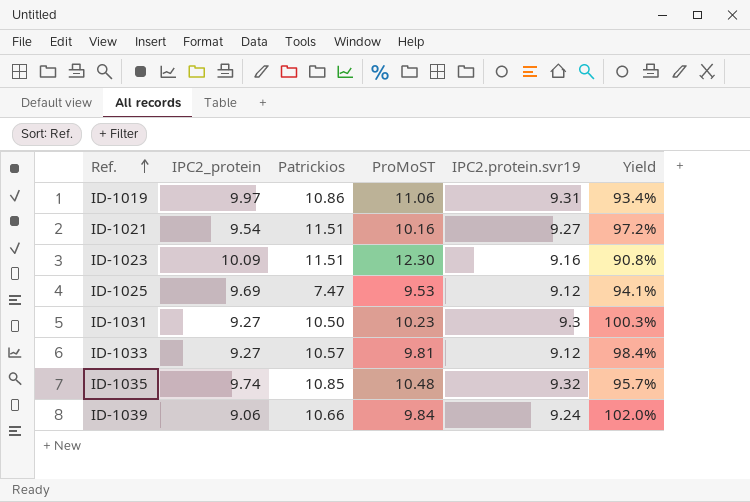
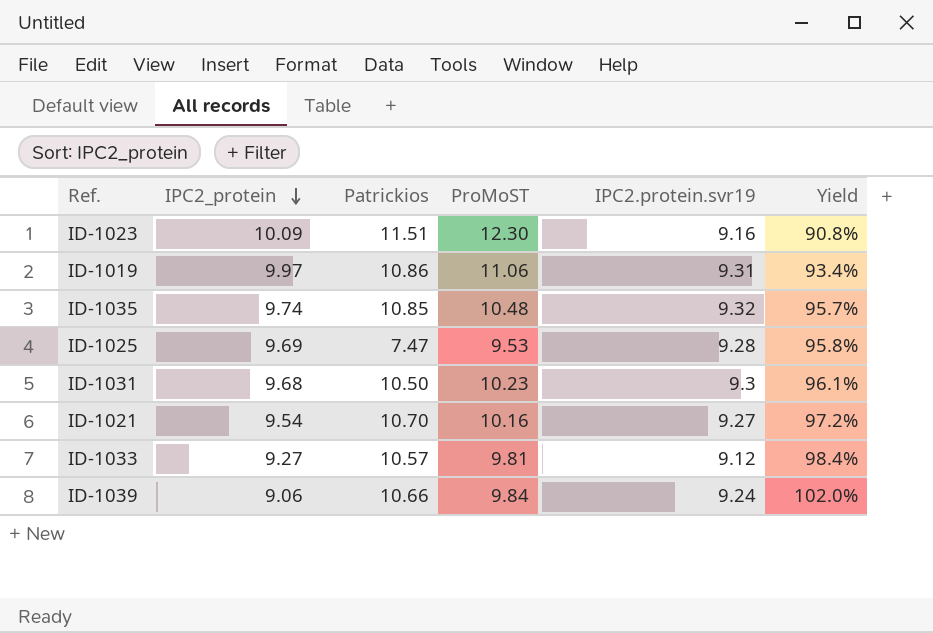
row order: Ref. ascending -> IPC2_protein descending
ID-1025 | IPC2.protein.svr19: 9.12 -> 9.28
ID-1025 | Yield: 94.1% -> 95.8%
ID-1031 | IPC2_protein: 9.27 -> 9.68
ID-1031 | Yield: 100.3% -> 96.1%
ID-1021 | Patrickios: 11.51 -> 10.70

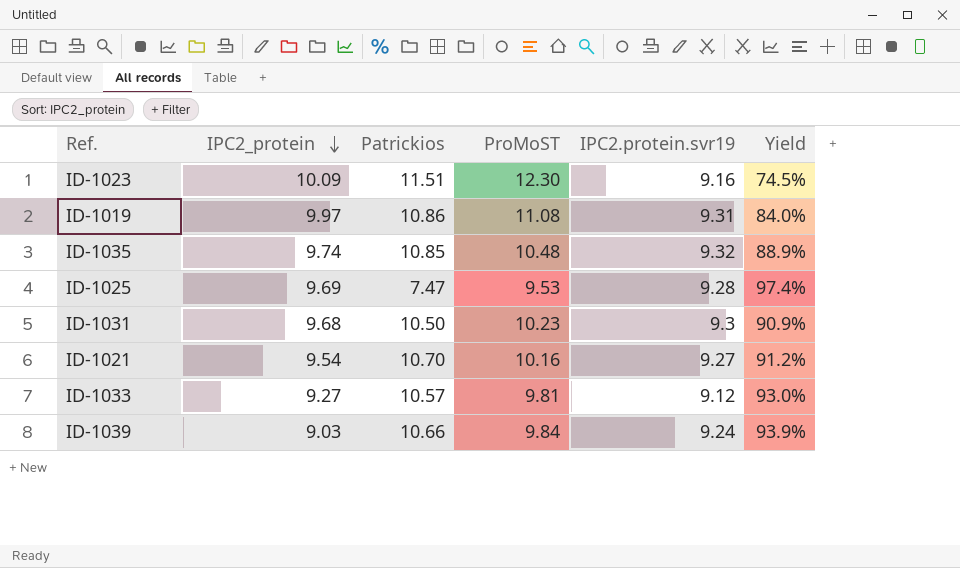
column Yield | formula: [IPC2.protein.svr19] / [IPC2_protein] -> [IPC2.protein.svr19] / [ProMoST]
ID-1019 | ProMoST: 11.06 -> 11.08
ID-1039 | IPC2_protein: 9.06 -> 9.03

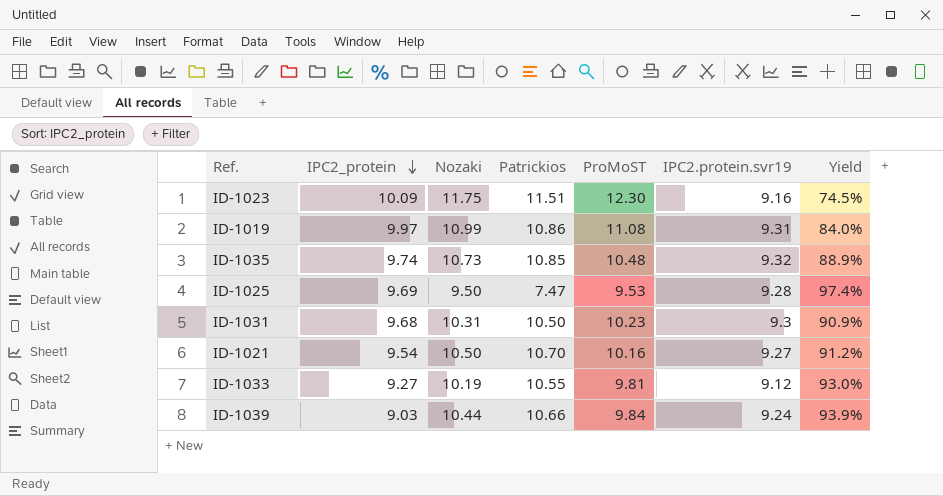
column Nozaki | position: none -> 3
ID-1033 | Patrickios: 10.57 -> 10.55

